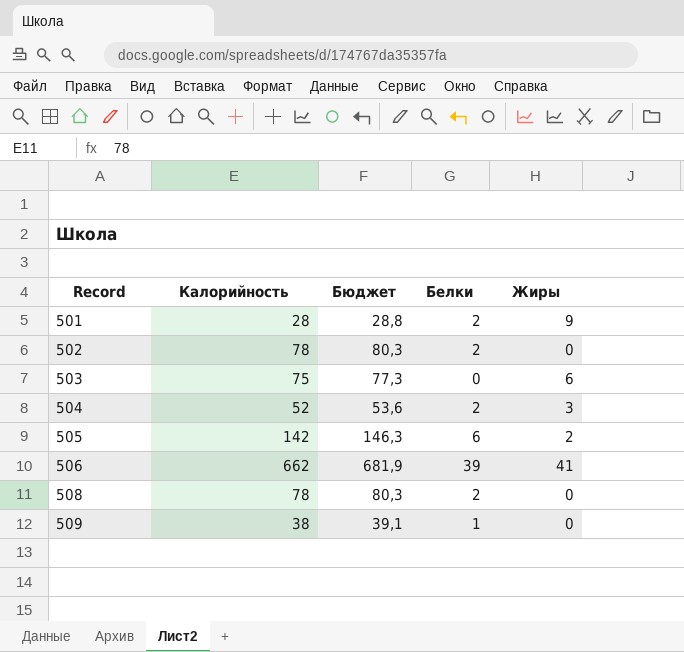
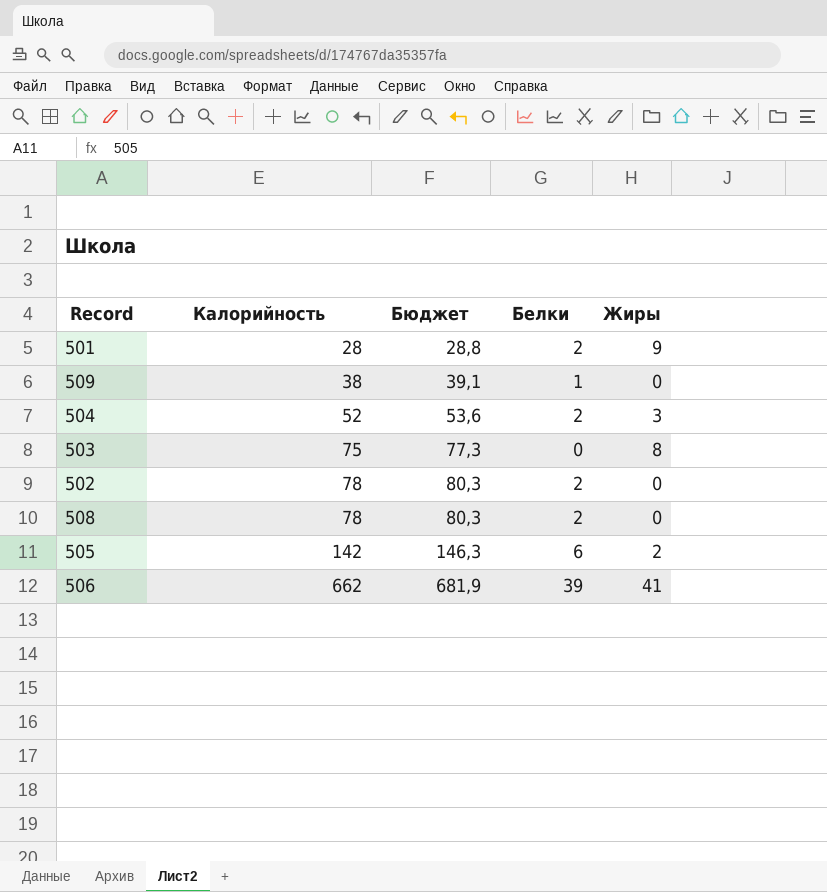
row order: Record ascending -> Калорийность ascending
503 | Жиры: 6 -> 8

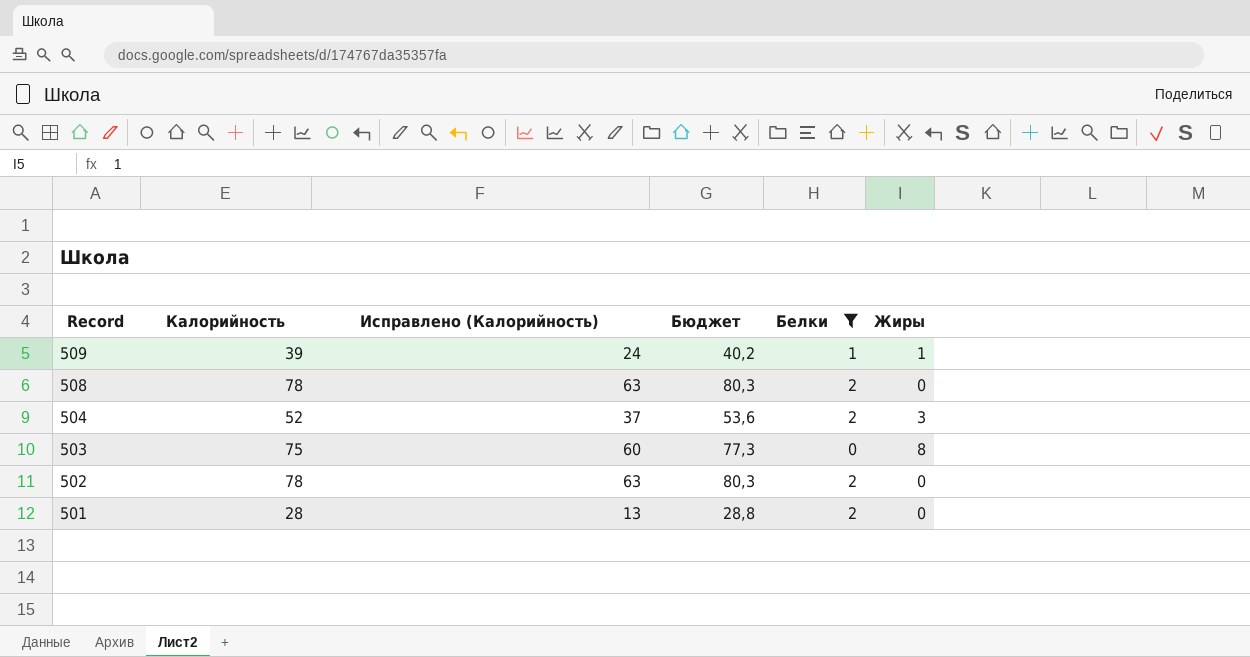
filter: none -> Белки <= 2
row order: Калорийность ascending -> Record descending
column Исправлено (Калорийность) | formula: none -> [Калорийность] - 15
509 | Калорийность: 38 -> 39
509 | Бюджет: 39,1 -> 40,2
509 | Жиры: 0 -> 1
501 | Жиры: 9 -> 0

